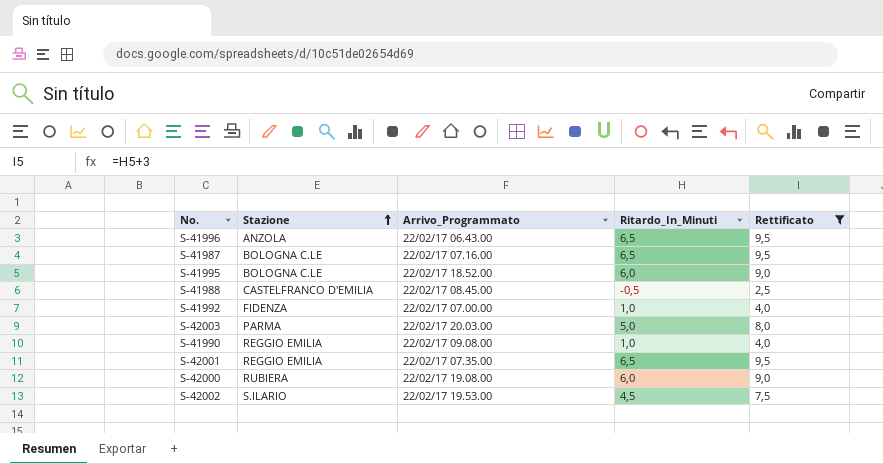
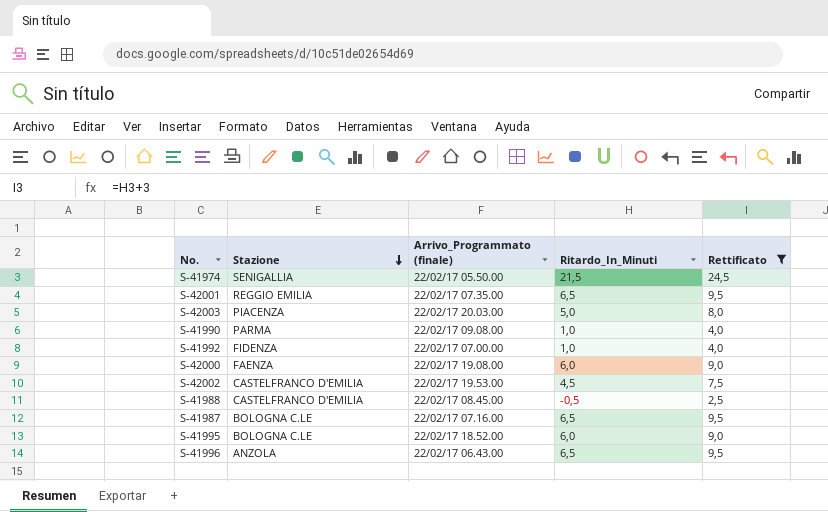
row order: Stazione ascending -> Stazione descending
column name: Arrivo_Programmato -> Arrivo_Programmato (finale)
row S-41974: none -> SENIGALLIA | 22/02/17 05.50.00 | 21,5 | 24,5
S-42003 | Stazione: PARMA -> PIACENZA
S-41990 | Stazione: REGGIO EMILIA -> PARMA
S-42000 | Stazione: RUBIERA -> FAENZA
S-42002 | Stazione: S.ILARIO -> CASTELFRANCO D'EMILIA

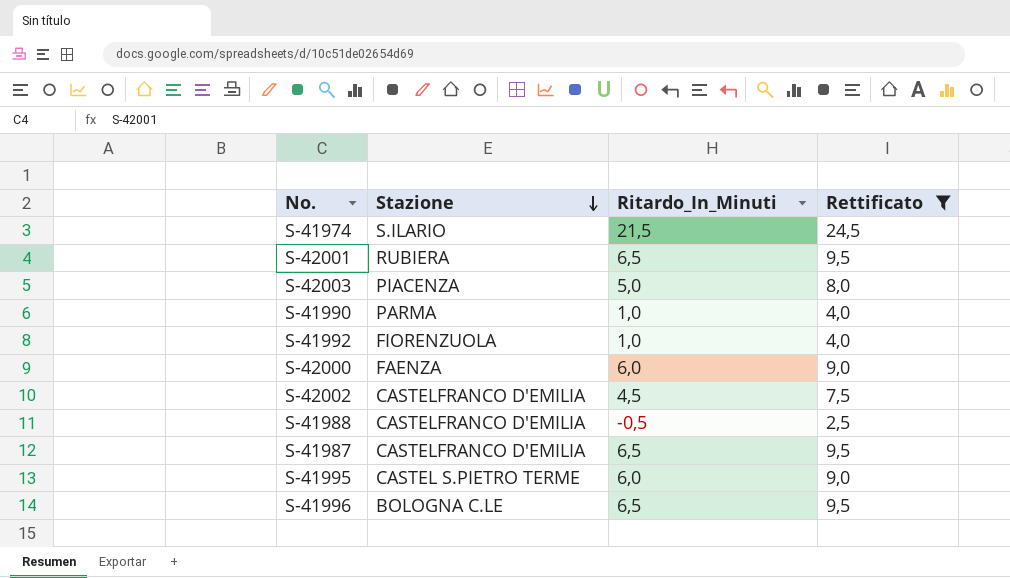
column Arrivo_Programmato (finale) | position: 3 -> none
S-41974 | Stazione: SENIGALLIA -> S.ILARIO
S-42001 | Stazione: REGGIO EMILIA -> RUBIERA
S-41992 | Stazione: FIDENZA -> FIORENZUOLA
S-41987 | Stazione: BOLOGNA C.LE -> CASTELFRANCO D'EMILIA
S-41995 | Stazione: BOLOGNA C.LE -> CASTEL S.PIETRO TERME
S-41996 | Stazione: ANZOLA -> BOLOGNA C.LE

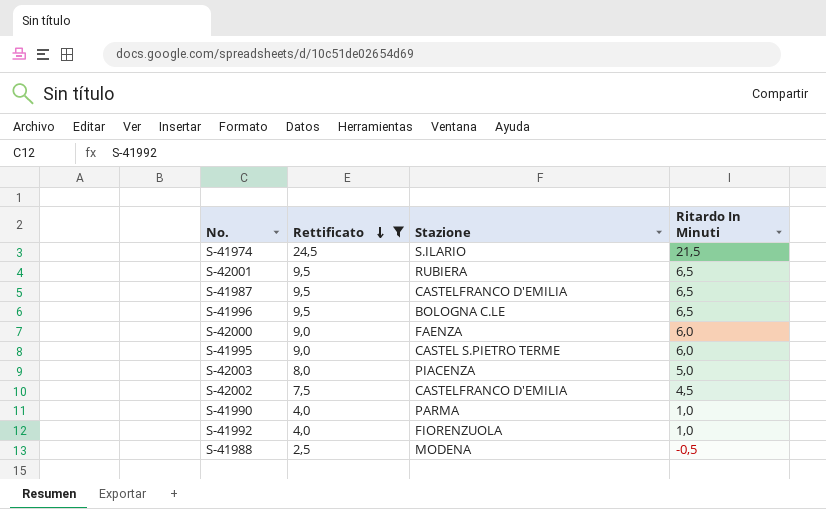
row order: Stazione descending -> Rettificato descending
column Rettificato | position: 4 -> 2
column name: Ritardo_In_Minuti -> Ritardo In Minuti
S-41988 | Stazione: CASTELFRANCO D'EMILIA -> MODENA

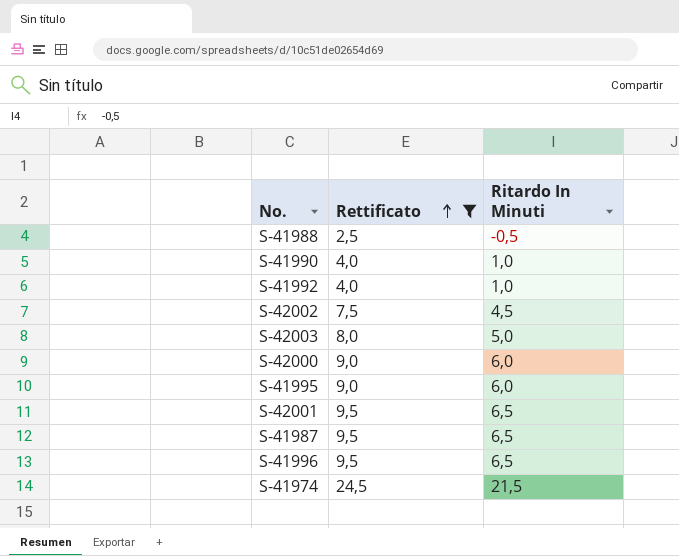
row order: Rettificato descending -> Rettificato ascending
column Stazione | position: 3 -> none

